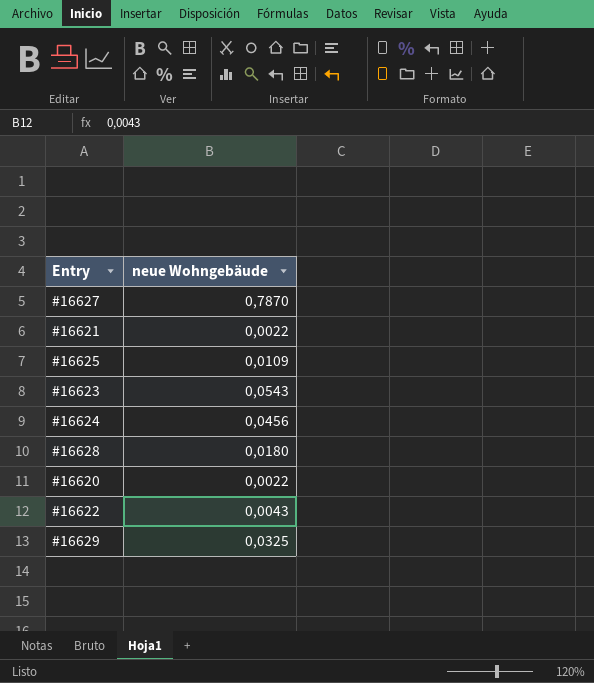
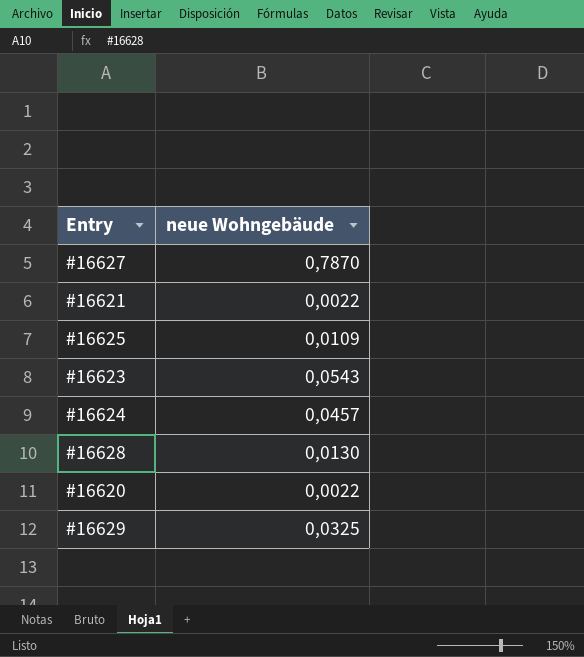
row #16622: 0,0043 -> none
#16624 | neue Wohngebäude: 0,0456 -> 0,0457
#16628 | neue Wohngebäude: 0,0180 -> 0,0130

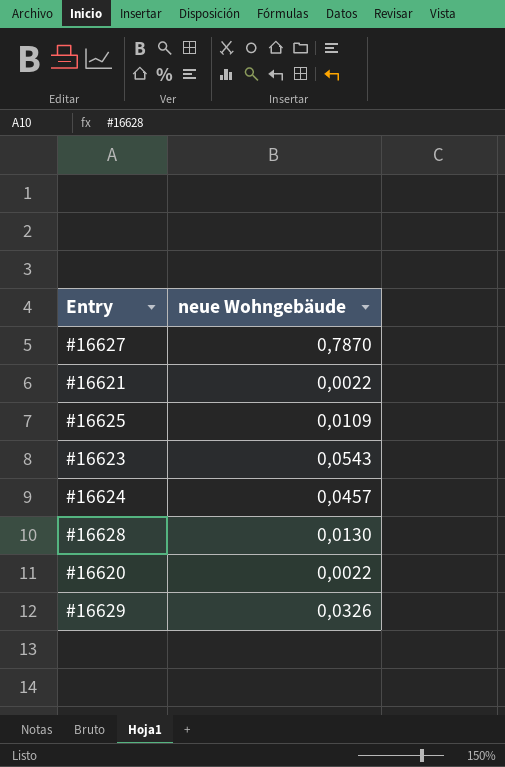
#16629 | neue Wohngebäude: 0,0325 -> 0,0326

